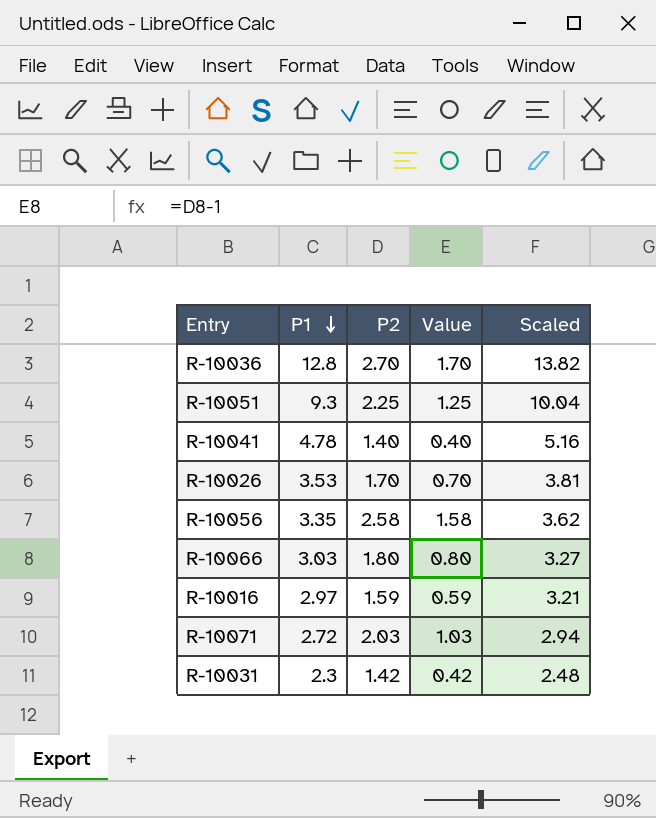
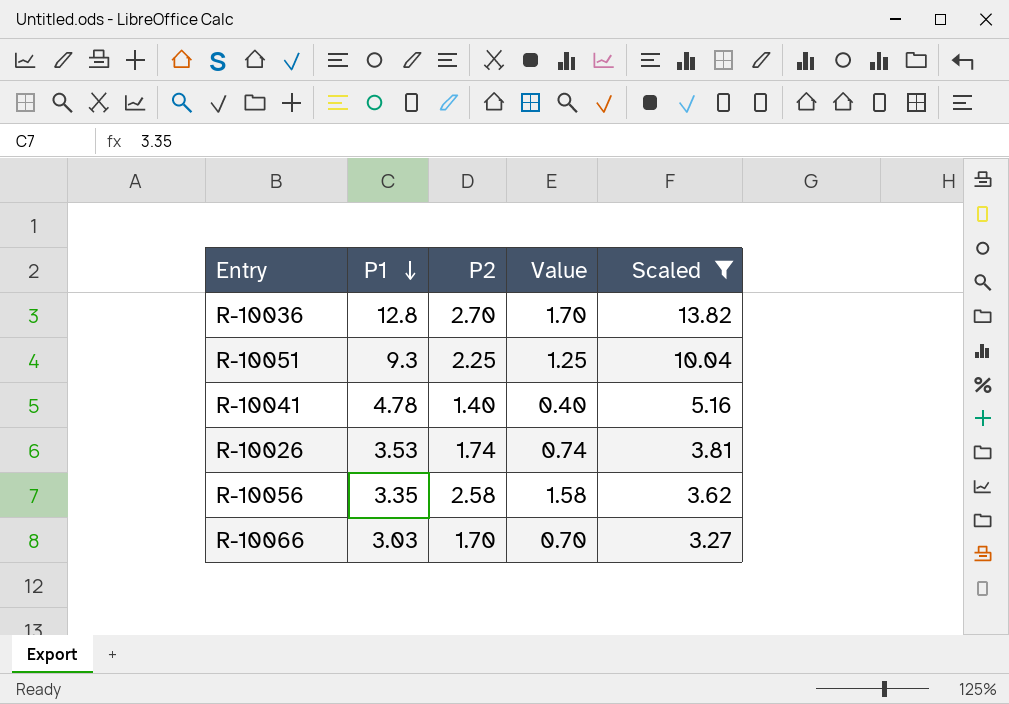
filter: none -> Scaled >= 3.27
R-10026 | P2: 1.70 -> 1.74
R-10026 | Value: 0.70 -> 0.74
R-10066 | P2: 1.80 -> 1.70
R-10066 | Value: 0.80 -> 0.70

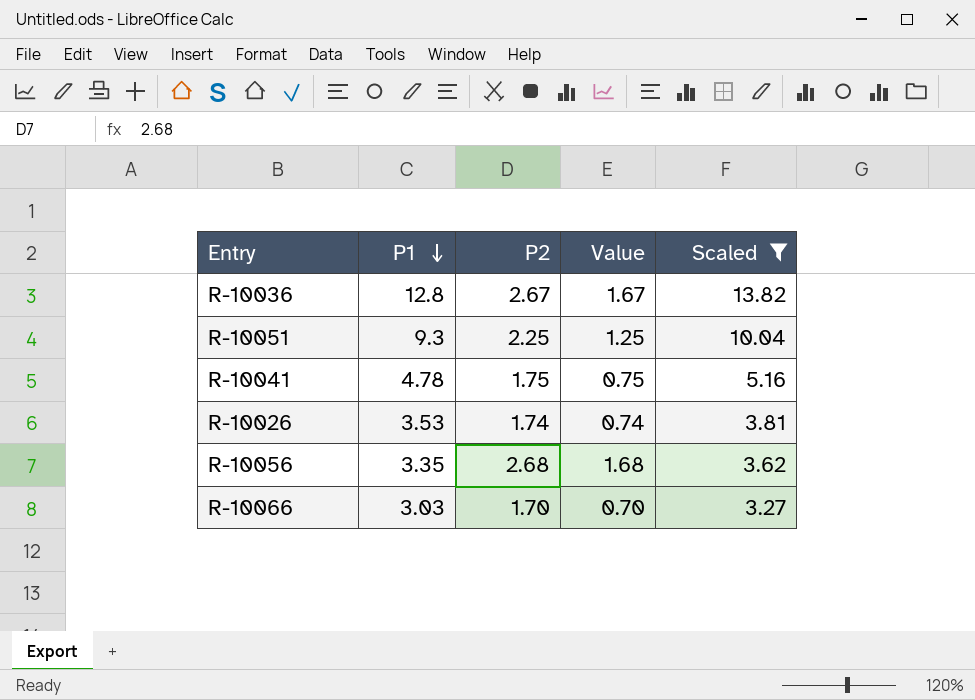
R-10036 | P2: 2.70 -> 2.67
R-10036 | Value: 1.70 -> 1.67
R-10041 | P2: 1.40 -> 1.75
R-10041 | Value: 0.40 -> 0.75
R-10056 | P2: 2.58 -> 2.68
R-10056 | Value: 1.58 -> 1.68

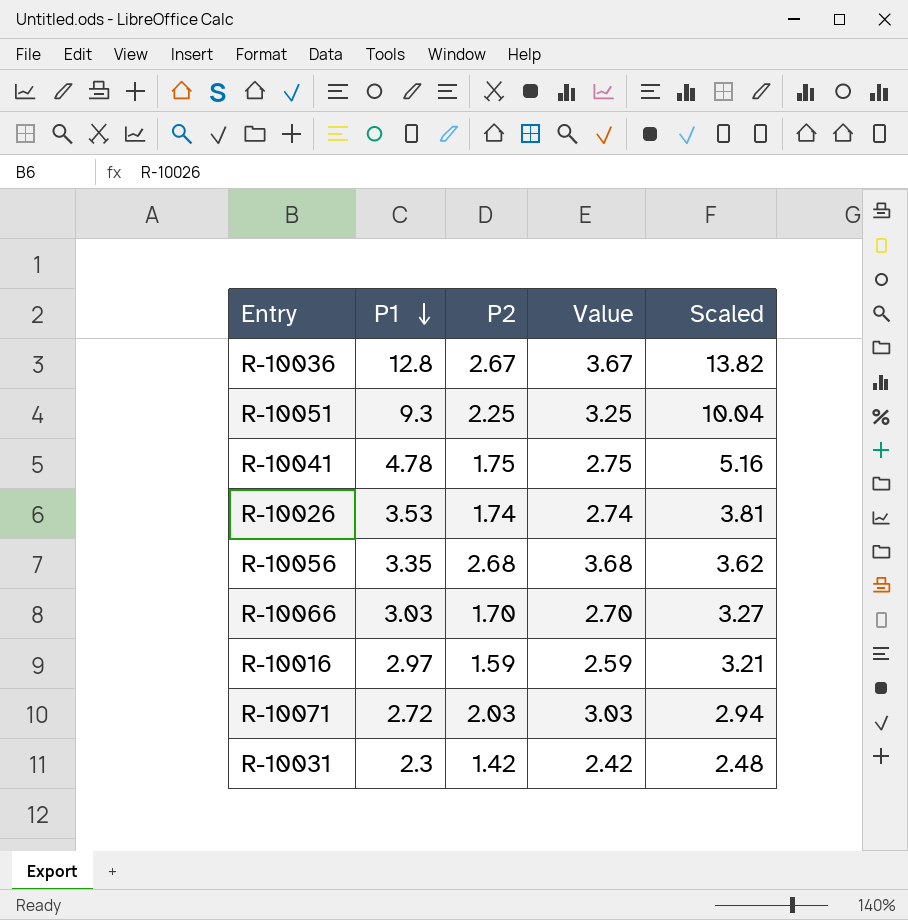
filter: Scaled >= 3.27 -> none
column Value | formula: [P2] - 1 -> [P2] + 1

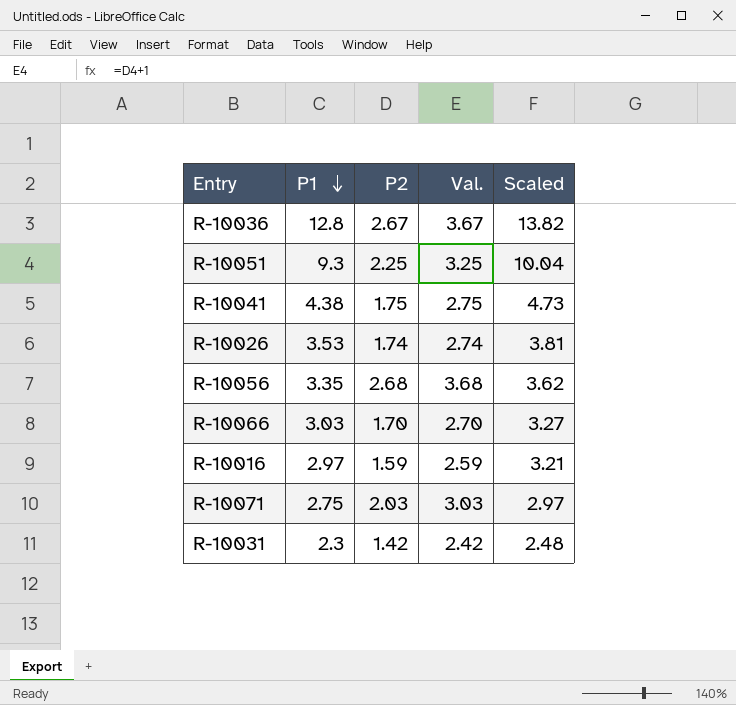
column name: Value -> Val.
R-10041 | P1: 4.78 -> 4.38
R-10041 | Scaled: 5.16 -> 4.73
R-10071 | P1: 2.72 -> 2.75
R-10071 | Scaled: 2.94 -> 2.97

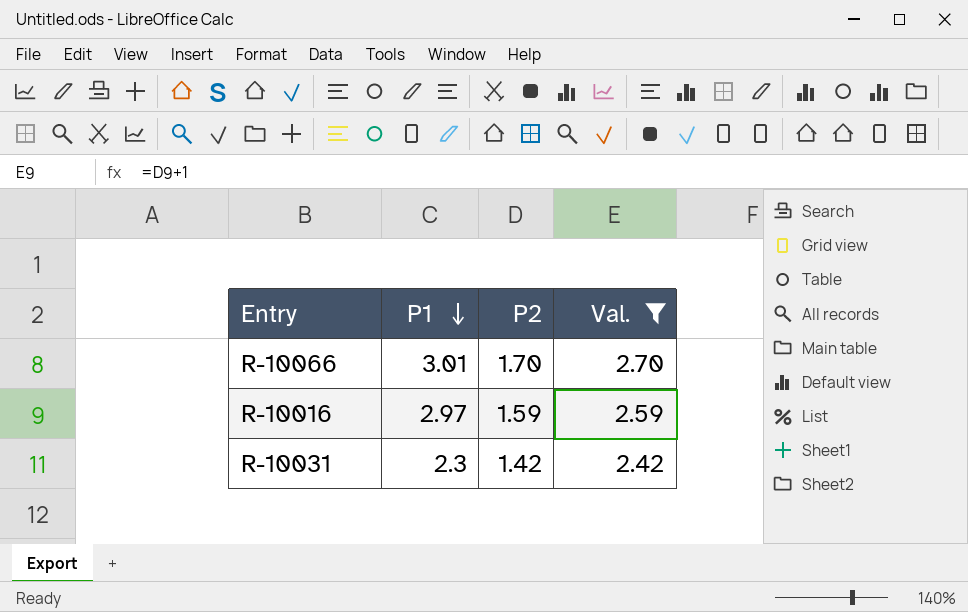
filter: none -> Val. <= 2.70
column Scaled | formula: [P1] * 1.08 -> none
R-10066 | P1: 3.03 -> 3.01

